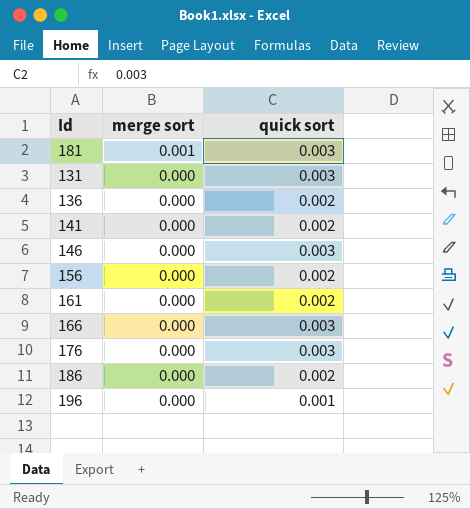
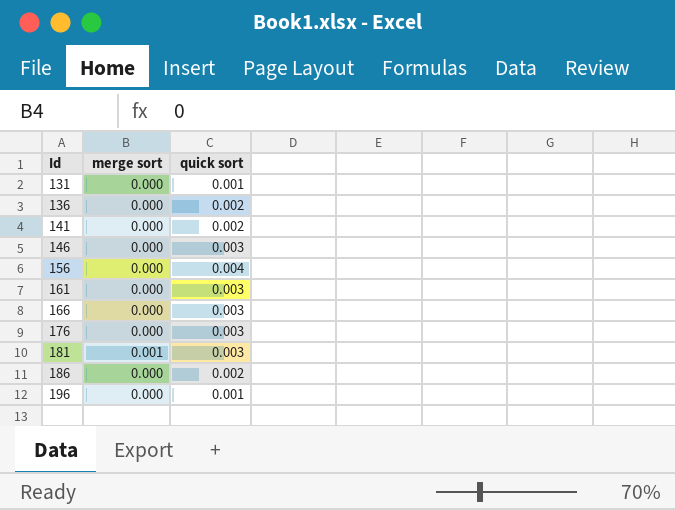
row order: merge sort descending -> Id ascending
131 | quick sort: 0.003 -> 0.001
156 | quick sort: 0.002 -> 0.004
161 | quick sort: 0.002 -> 0.003

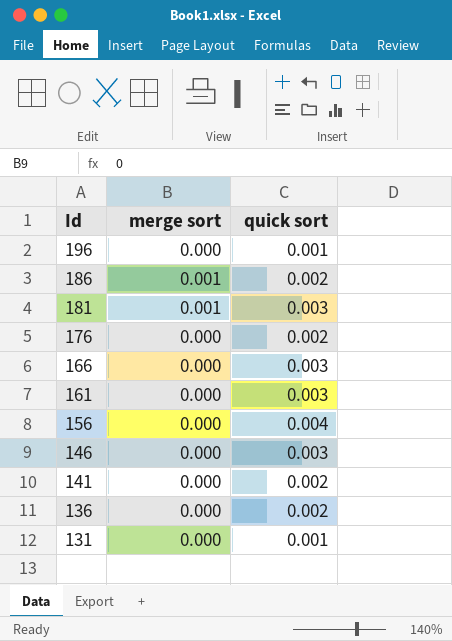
row order: Id ascending -> Id descending
186 | merge sort: 0.000 -> 0.001
176 | quick sort: 0.003 -> 0.002

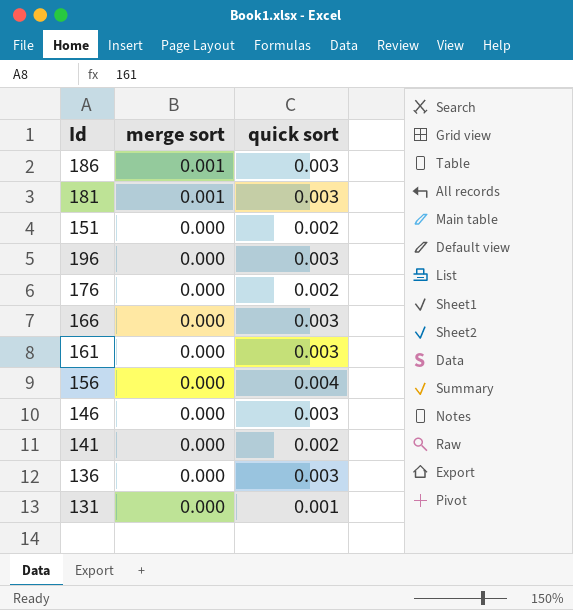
row order: Id descending -> merge sort descending
186 | quick sort: 0.002 -> 0.003
row 151: none -> 0.000 | 0.002
196 | quick sort: 0.001 -> 0.003
136 | quick sort: 0.002 -> 0.003

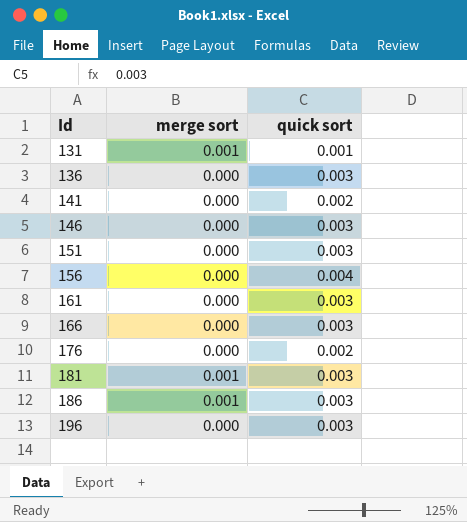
row order: merge sort descending -> Id ascending
131 | merge sort: 0.000 -> 0.001
151 | quick sort: 0.002 -> 0.003

